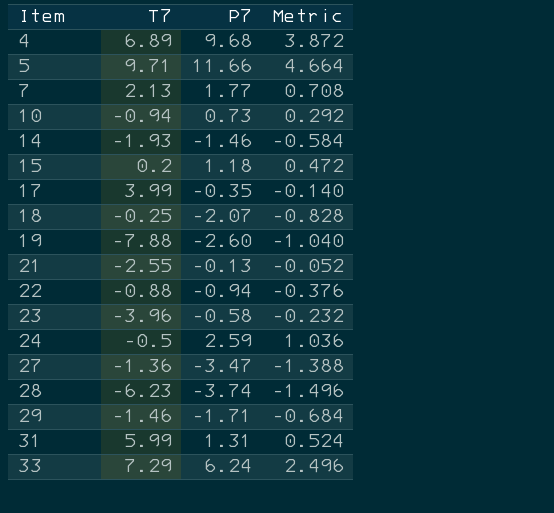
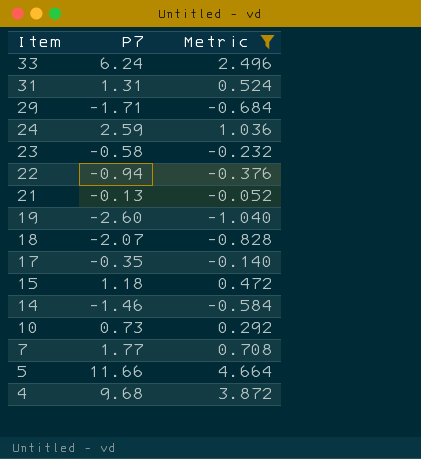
filter: none -> Metric >= -1.040
row order: Item ascending -> Item descending
column T7 | position: 2 -> none

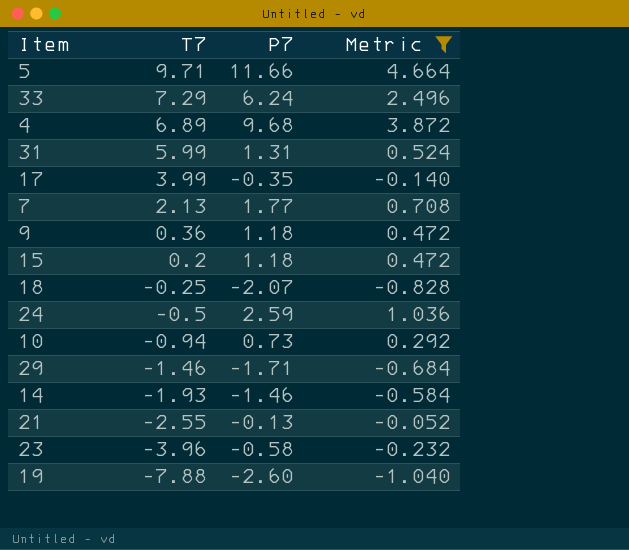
row order: Item descending -> T7 descending
column T7 | position: none -> 2
row 22: -0.94 | -0.376 -> none
row 9: none -> 0.36 | 1.18 | 0.472

